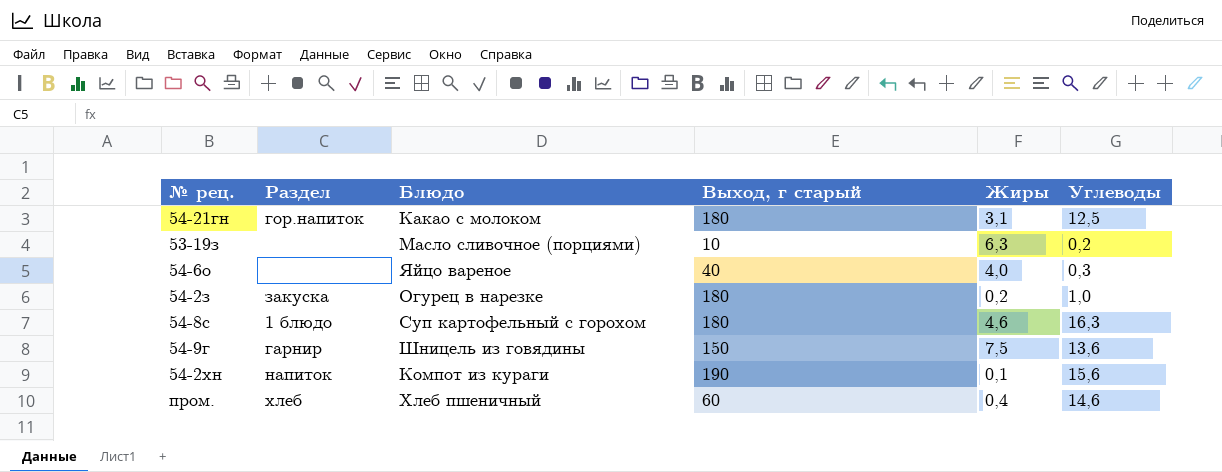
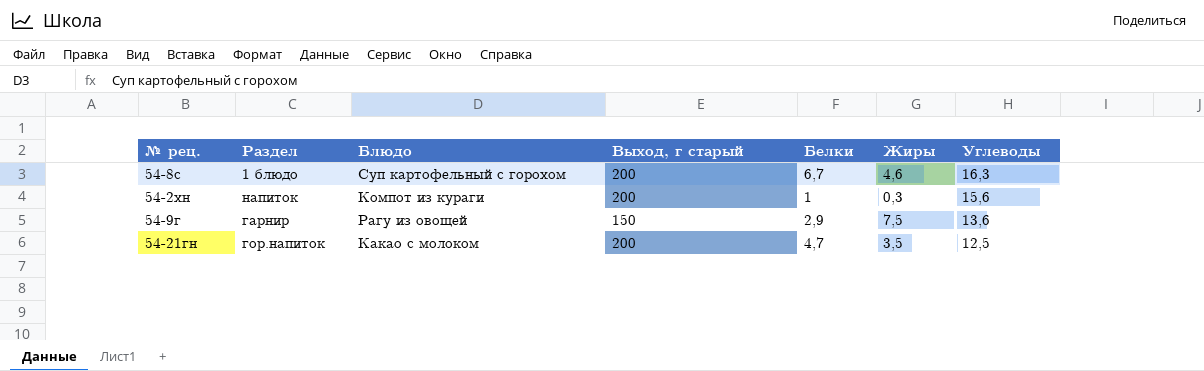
row order: none -> Углеводы descending
column Белки | position: none -> 5
row 53-19з: none | Масло сливочное (порциями) | 10 | 6,3 | 0,2 -> none
row 54-6о: none | Яйцо вареное | 40 | 4,0 | 0,3 -> none
row 54-2з: закуска | Огурец в нарезке | 180 | 0,2 | 1,0 -> none
row пром.: хлеб | Хлеб пшеничный | 60 | 0,4 | 14,6 -> none
54-8с | Выход, г старый: 180 -> 200
54-2хн | Выход, г старый: 190 -> 200
54-2хн | Жиры: 0,1 -> 0,3
54-9г | Блюдо: Шницель из говядины -> Рагу из овощей
54-21гн | Выход, г старый: 180 -> 200
54-21гн | Жиры: 3,1 -> 3,5

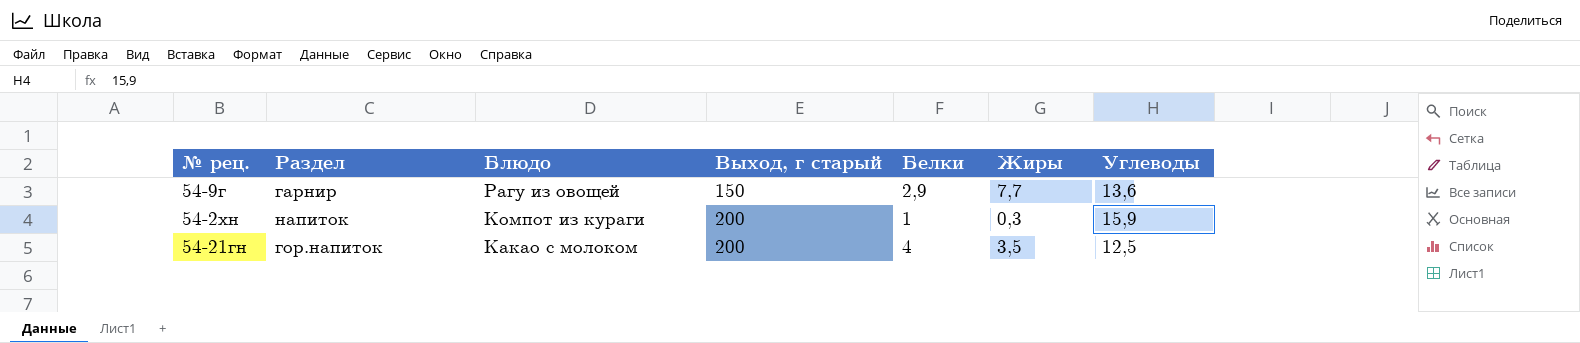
row order: Углеводы descending -> Блюдо descending
row 54-8с: 1 блюдо | Суп картофельный с горохом | 200 | 6,7 | 4,6 | 16,3 -> none
54-9г | Жиры: 7,5 -> 7,7
54-2хн | Углеводы: 15,6 -> 15,9
54-21гн | Белки: 4,7 -> 4

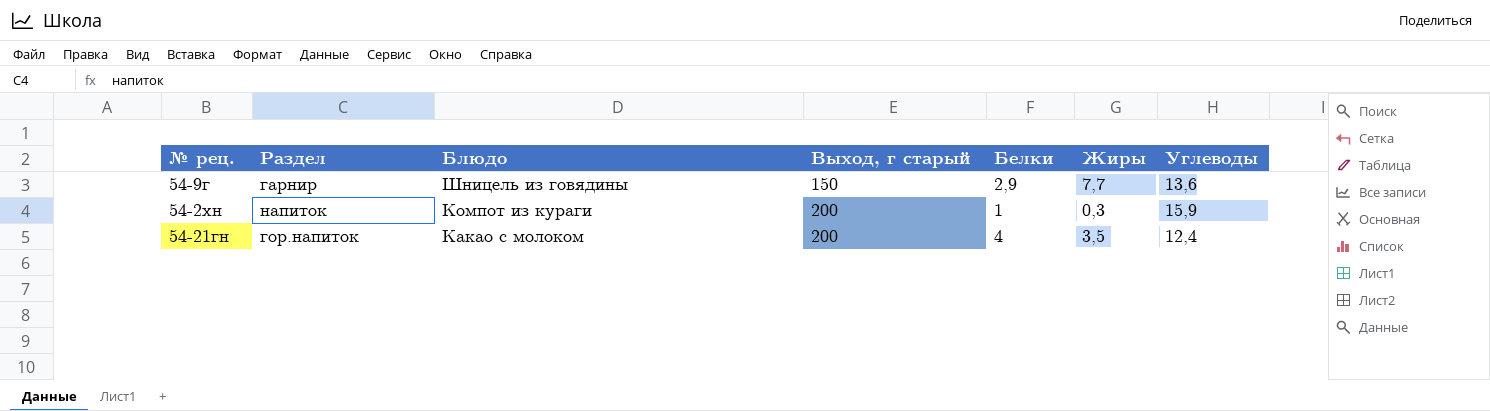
54-9г | Блюдо: Рагу из овощей -> Шницель из говядины
54-21гн | Углеводы: 12,5 -> 12,4

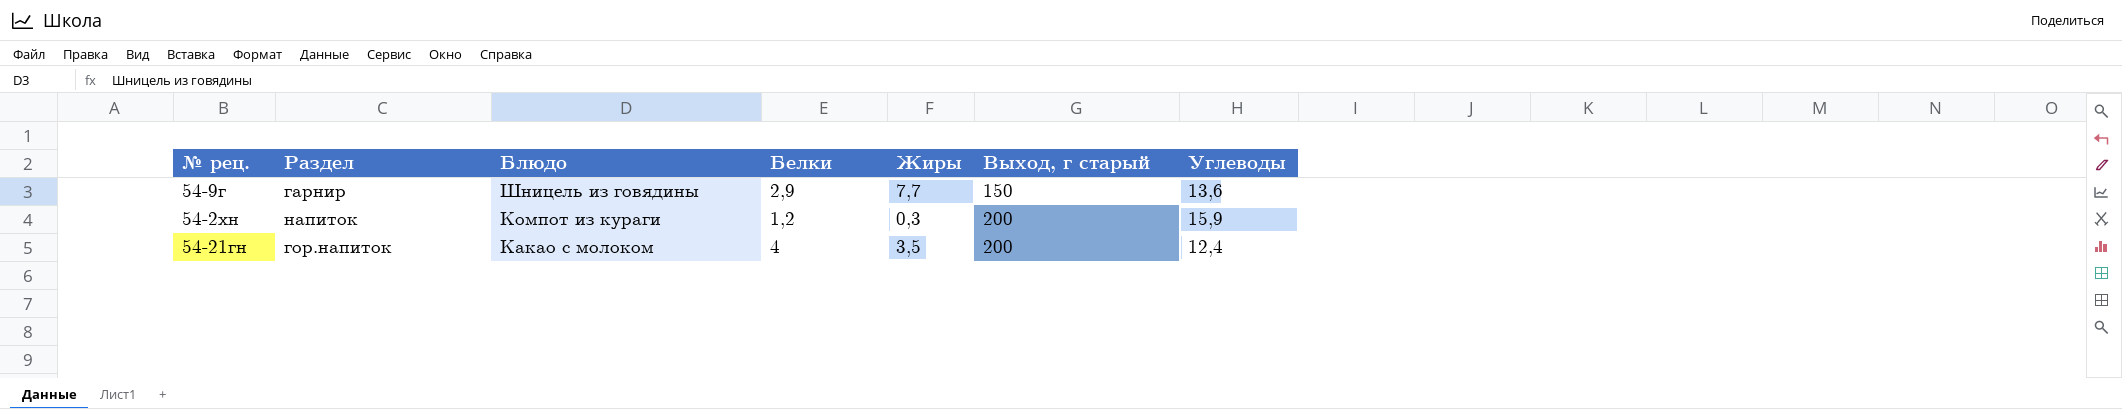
column Выход, г старый | position: 4 -> 6
54-2хн | Белки: 1 -> 1,2

